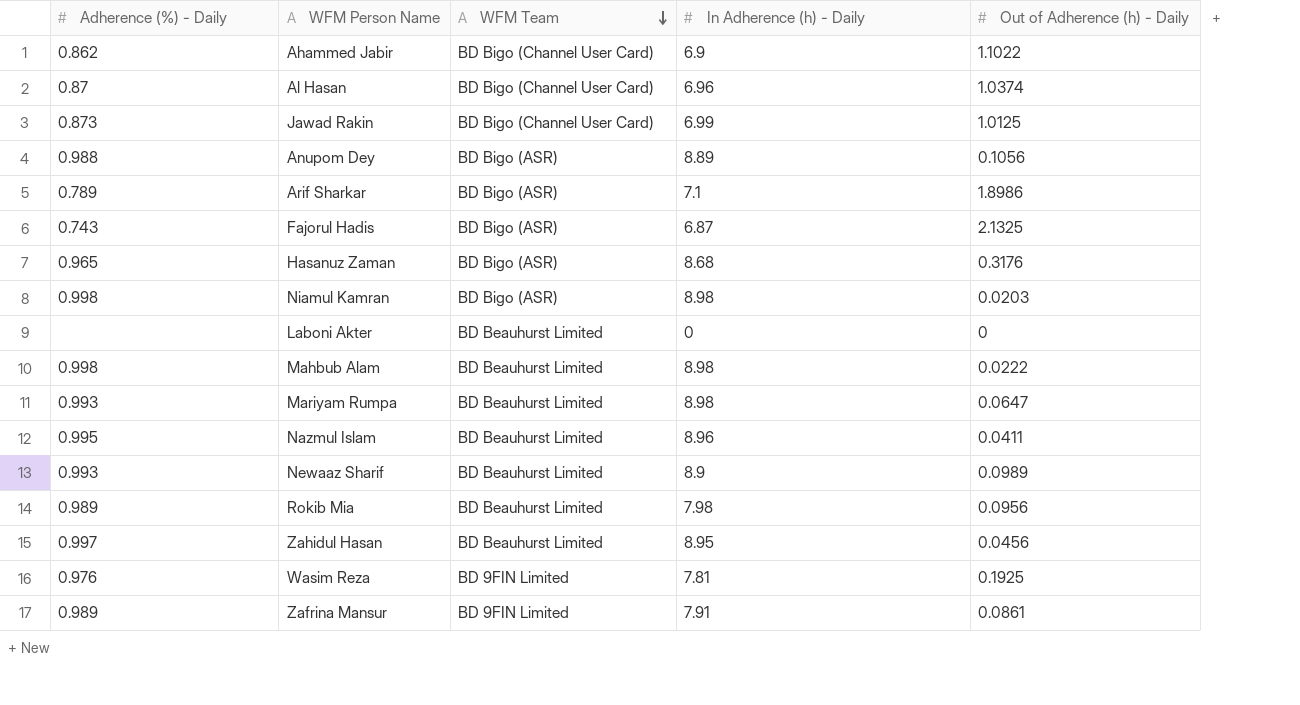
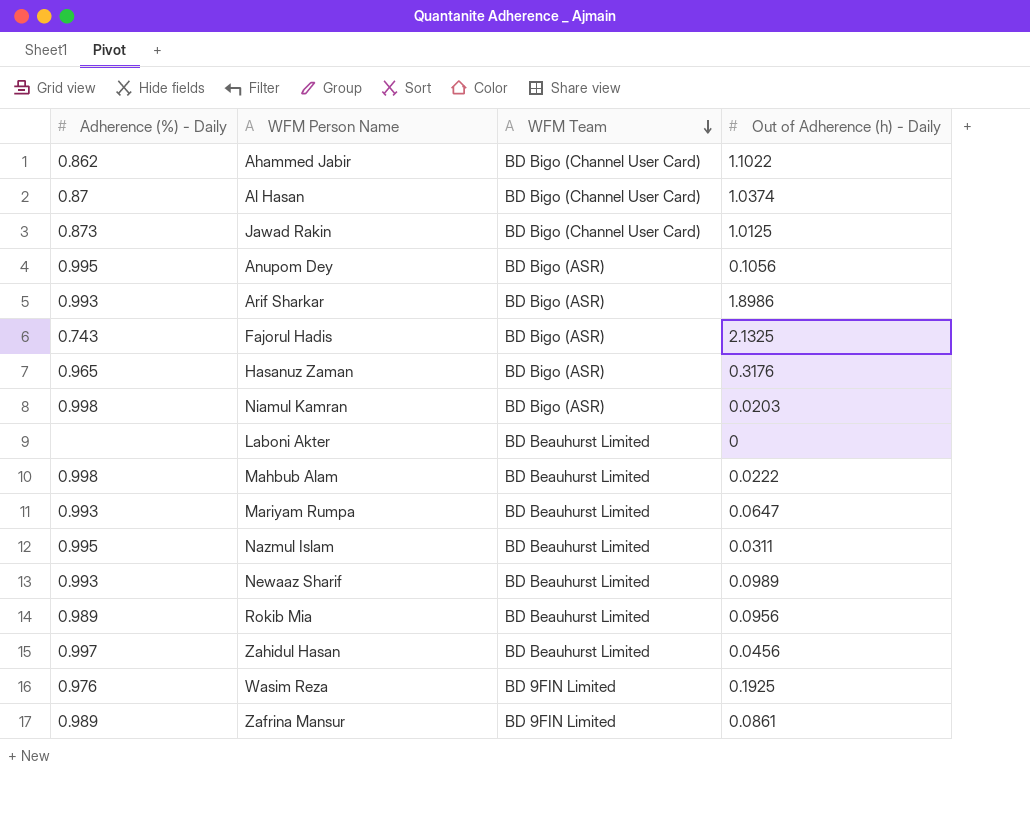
column In Adherence (h) - Daily | position: 4 -> none
Anupom Dey | Adherence (%) - Daily: 0.988 -> 0.995
Arif Sharkar | Adherence (%) - Daily: 0.789 -> 0.993
Nazmul Islam | Out of Adherence (h) - Daily: 0.0411 -> 0.0311

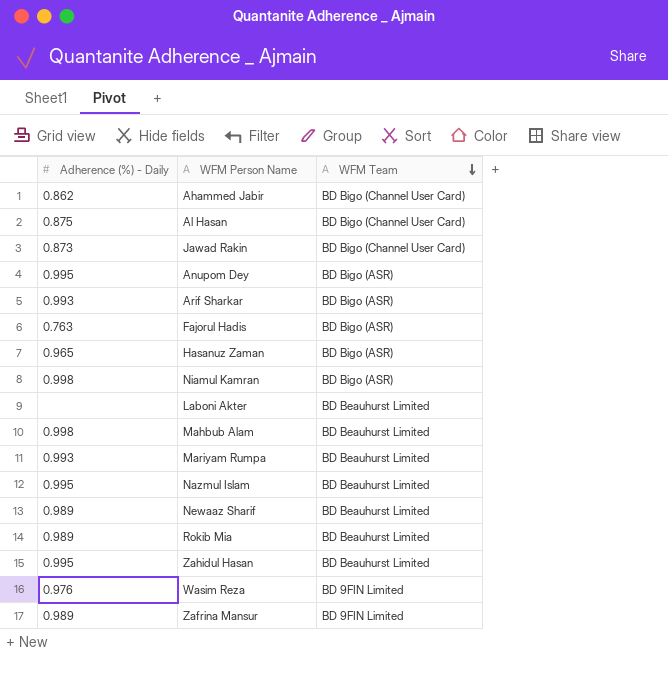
column Out of Adherence (h) - Daily | position: 4 -> none
Al Hasan | Adherence (%) - Daily: 0.87 -> 0.875
Fajorul Hadis | Adherence (%) - Daily: 0.743 -> 0.763
Newaaz Sharif | Adherence (%) - Daily: 0.993 -> 0.989
Zahidul Hasan | Adherence (%) - Daily: 0.997 -> 0.995

